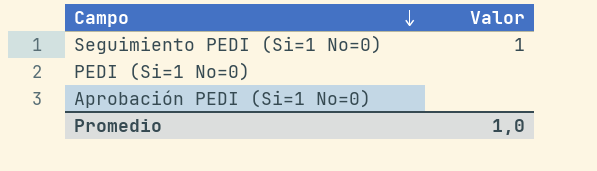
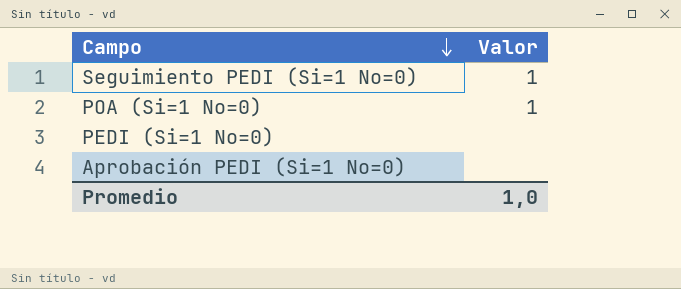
row POA (Si=1 No=0): none -> 1

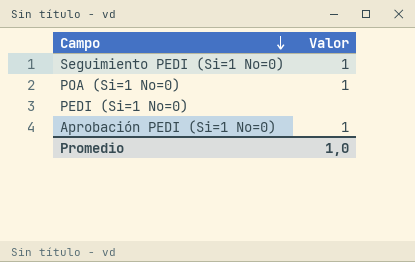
Aprobación PEDI (Si=1 No=0) | Valor: none -> 1

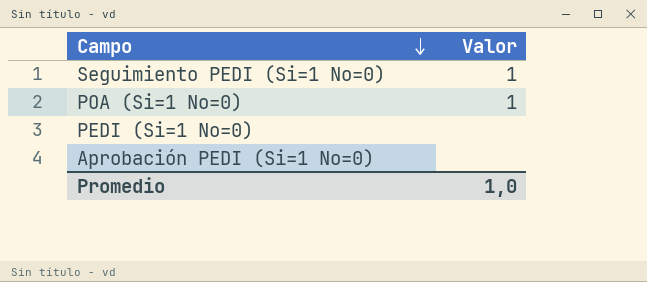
Aprobación PEDI (Si=1 No=0) | Valor: 1 -> none

